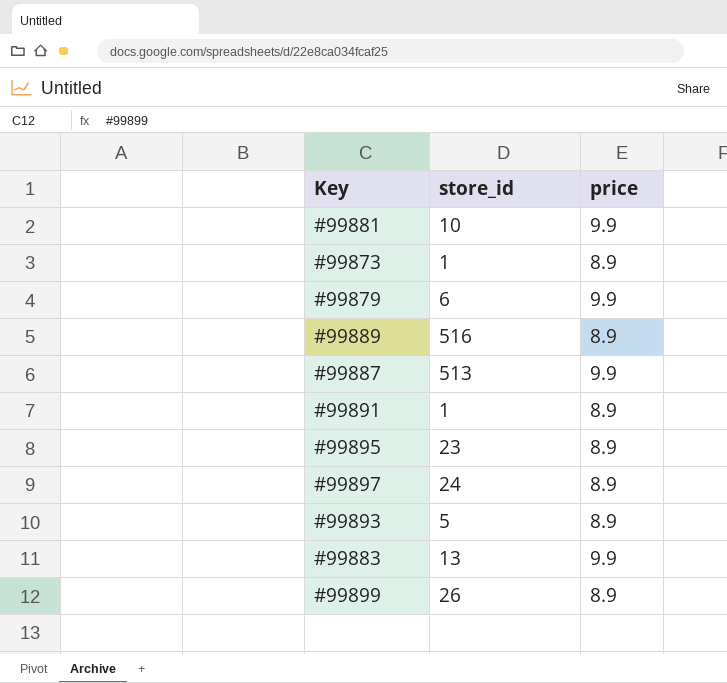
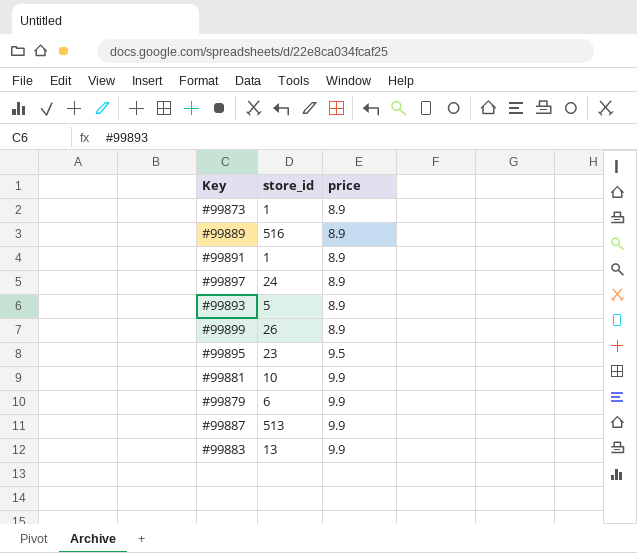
row order: none -> price ascending
#99895 | price: 8.9 -> 9.5

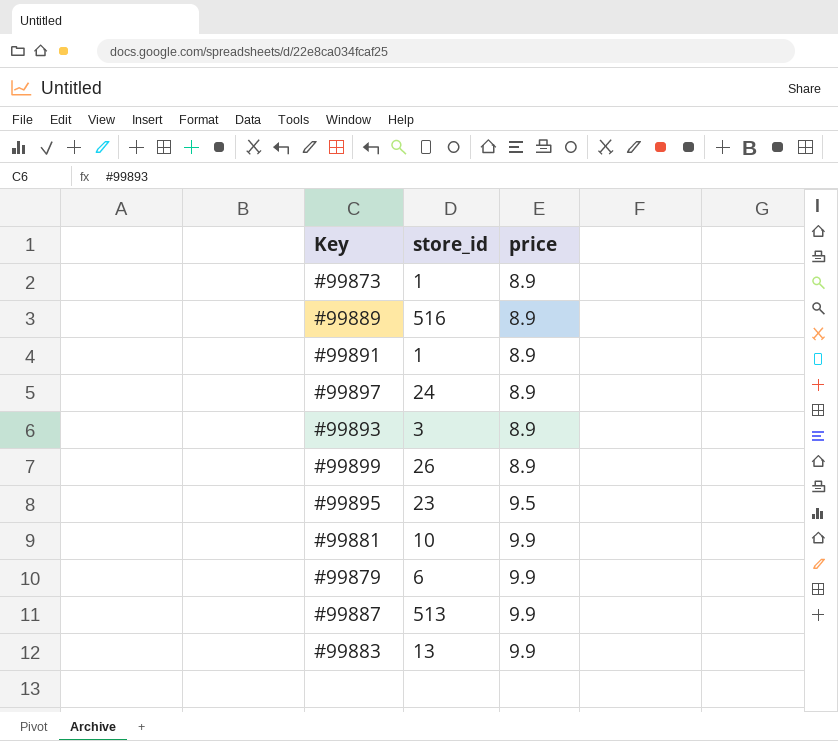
#99893 | store_id: 5 -> 3

